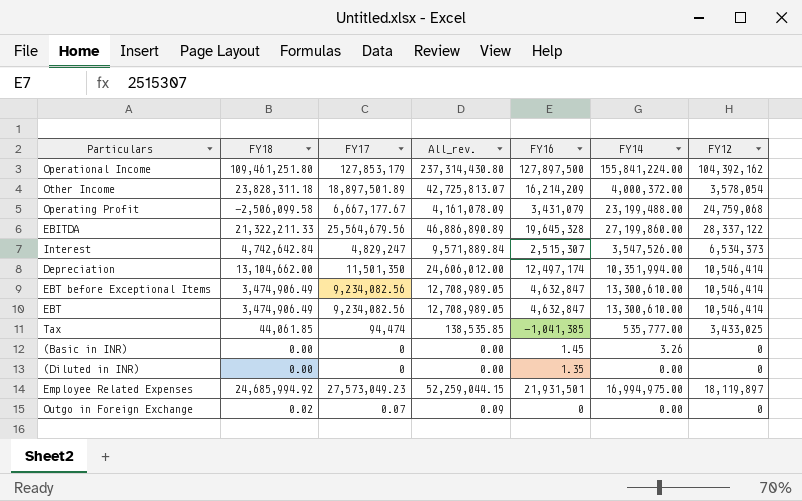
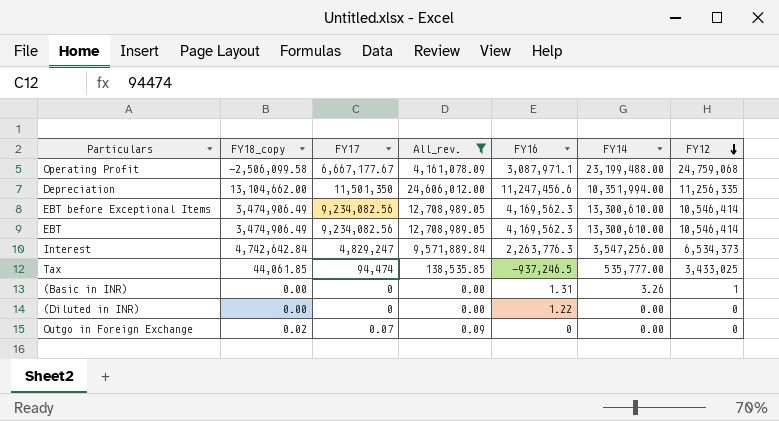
filter: none -> All_rev. <= 24,606,012.00
row order: none -> FY12 descending
column name: FY18 -> FY18_copy
Operating Profit | FY16: 3,431,079 -> 3,087,971.1
Depreciation | FY16: 12,497,174 -> 11,247,456.6
Depreciation | FY12: 10,546,414 -> 11,256,335
EBT before Exceptional Items | FY16: 4,632,847 -> 4,169,562.3
EBT | FY16: 4,632,847 -> 4,169,562.3
Interest | FY16: 2,515,307 -> 2,263,776.3
Interest | FY14: 3,547,526.00 -> 3,547,256.00
Tax | FY16: -1,041,385 -> -937,246.5
(Basic in INR) | FY16: 1.45 -> 1.31
(Basic in INR) | FY12: 0 -> 1
(Diluted in INR) | FY16: 1.35 -> 1.22

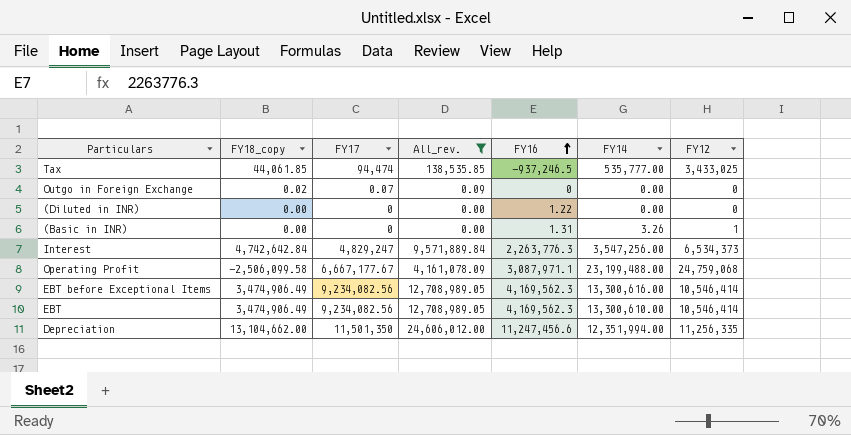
row order: FY12 descending -> FY16 ascending
EBT before Exceptional Items | FY14: 13,300,610.00 -> 13,300,616.00
Depreciation | FY14: 10,351,994.00 -> 12,351,994.00

